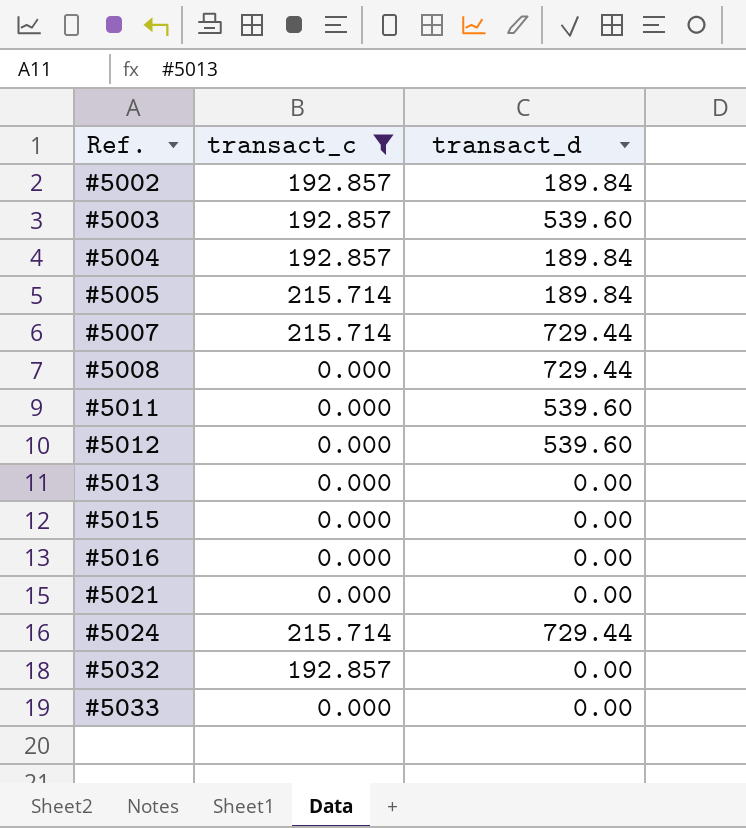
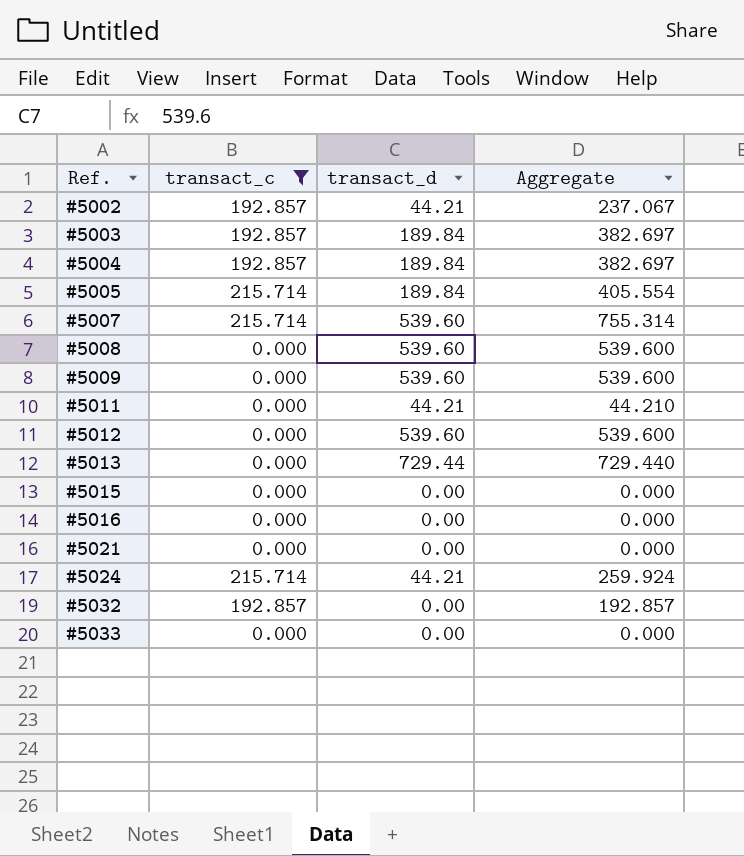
column Aggregate | formula: none -> [transact_c] + [transact_d]
#5002 | transact_d: 189.84 -> 44.21
#5003 | transact_d: 539.60 -> 189.84
#5007 | transact_d: 729.44 -> 539.60
#5008 | transact_d: 729.44 -> 539.60
row #5009: none -> 0.000 | 539.60 | 539.600
#5011 | transact_d: 539.60 -> 44.21
#5013 | transact_d: 0.00 -> 729.44
#5024 | transact_d: 729.44 -> 44.21

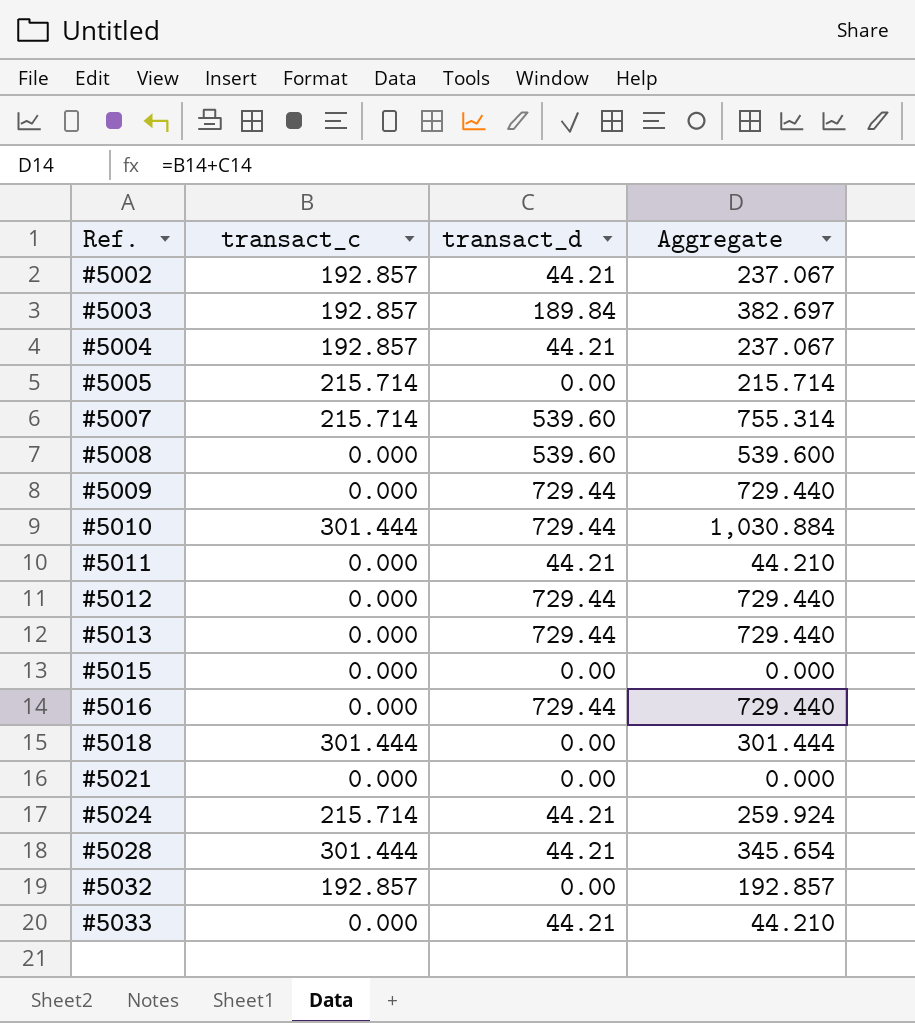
filter: transact_c != 301.444 -> none
#5004 | transact_d: 189.84 -> 44.21
#5004 | Aggregate: 382.697 -> 237.067
#5005 | transact_d: 189.84 -> 0.00
#5005 | Aggregate: 405.554 -> 215.714
#5009 | transact_d: 539.60 -> 729.44
#5009 | Aggregate: 539.600 -> 729.440
#5012 | transact_d: 539.60 -> 729.44
#5012 | Aggregate: 539.600 -> 729.440
#5016 | transact_d: 0.00 -> 729.44
#5016 | Aggregate: 0.000 -> 729.440
#5033 | transact_d: 0.00 -> 44.21
#5033 | Aggregate: 0.000 -> 44.210

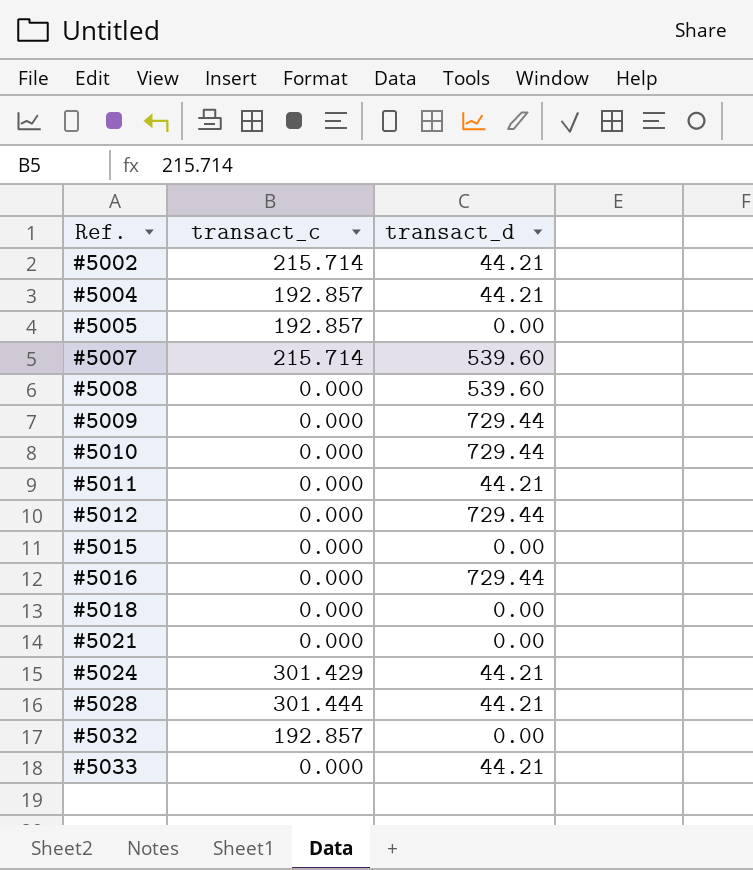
column Aggregate | formula: [transact_c] + [transact_d] -> none
row #5003: 192.857 | 189.84 | 382.697 -> none
row #5013: 0.000 | 729.44 | 729.440 -> none
#5002 | transact_c: 192.857 -> 215.714
#5005 | transact_c: 215.714 -> 192.857
#5010 | transact_c: 301.444 -> 0.000
#5018 | transact_c: 301.444 -> 0.000
#5024 | transact_c: 215.714 -> 301.429

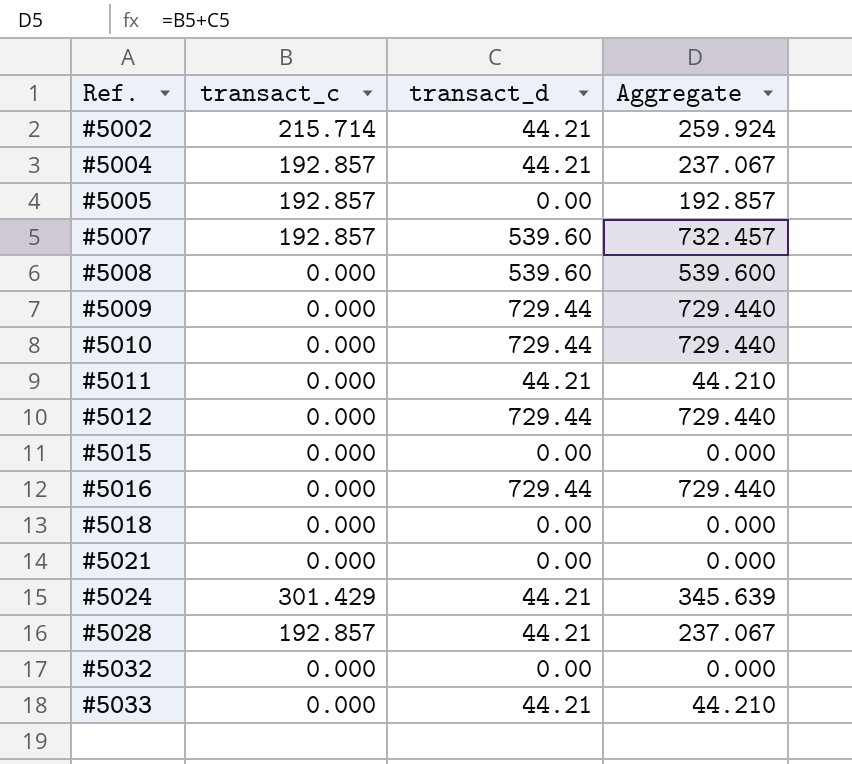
column Aggregate | formula: none -> [transact_c] + [transact_d]
#5007 | transact_c: 215.714 -> 192.857
#5028 | transact_c: 301.444 -> 192.857
#5032 | transact_c: 192.857 -> 0.000

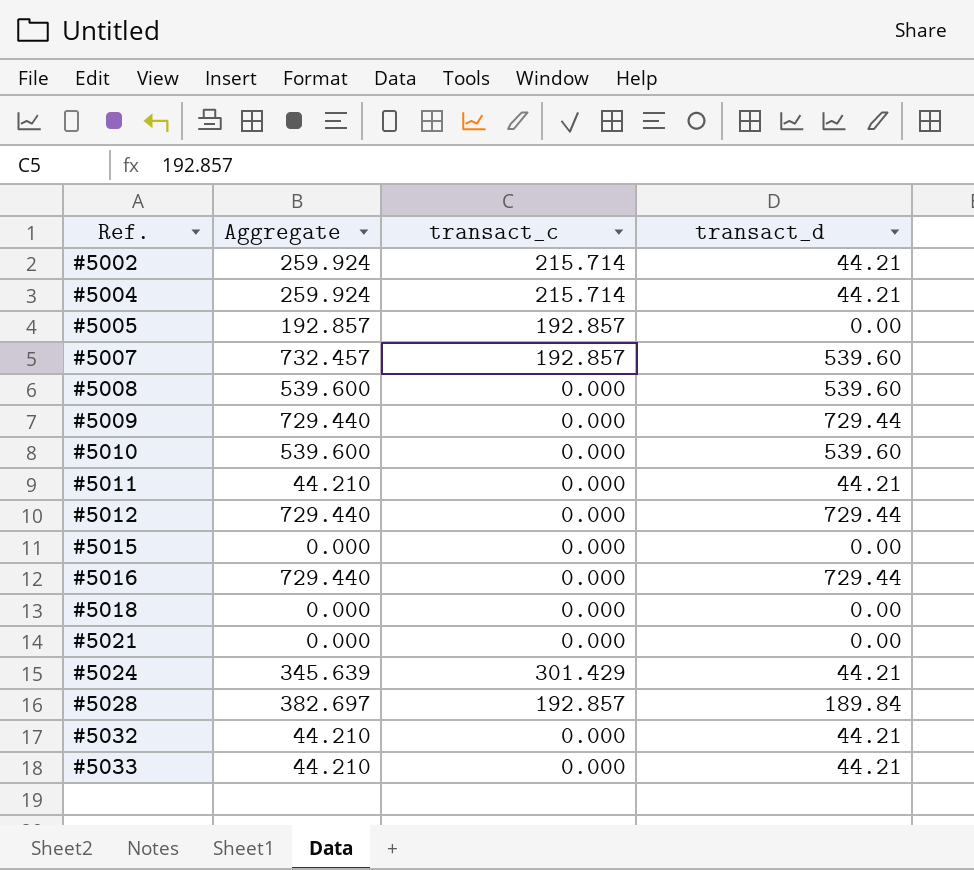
column Aggregate | position: 4 -> 2
#5004 | Aggregate: 237.067 -> 259.924
#5004 | transact_c: 192.857 -> 215.714
#5010 | Aggregate: 729.440 -> 539.600
#5010 | transact_d: 729.44 -> 539.60
#5028 | Aggregate: 237.067 -> 382.697
#5028 | transact_d: 44.21 -> 189.84
#5032 | Aggregate: 0.000 -> 44.210
#5032 | transact_d: 0.00 -> 44.21

